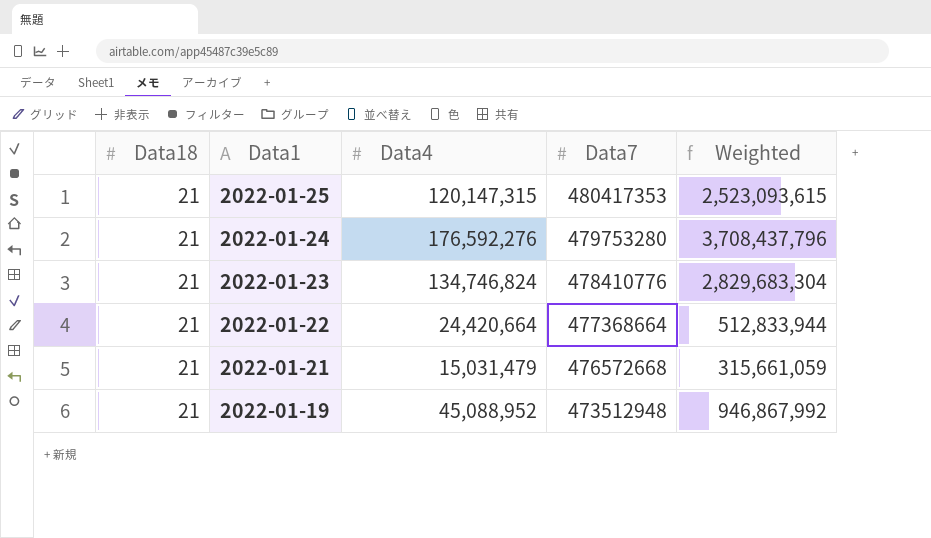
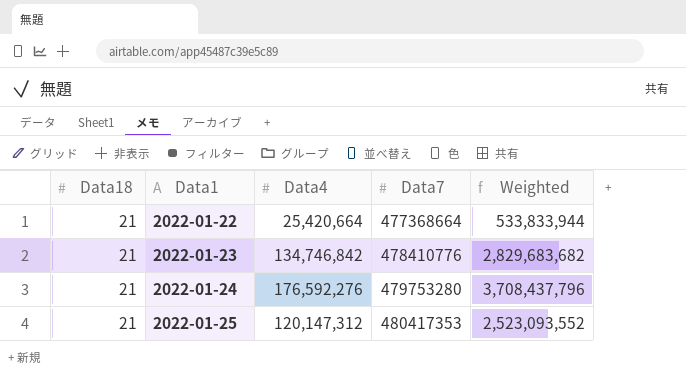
row order: Data1 descending -> Data1 ascending
row 2022-01-21: 21 | 15,031,479 | 476572668 | 315,661,059 -> none
row 2022-01-19: 21 | 45,088,952 | 473512948 | 946,867,992 -> none
2022-01-22 | Data4: 24,420,664 -> 25,420,664
2022-01-22 | Weighted: 512,833,944 -> 533,833,944
2022-01-23 | Data4: 134,746,824 -> 134,746,842
2022-01-23 | Weighted: 2,829,683,304 -> 2,829,683,682
2022-01-25 | Data4: 120,147,315 -> 120,147,312
2022-01-25 | Weighted: 2,523,093,615 -> 2,523,093,552

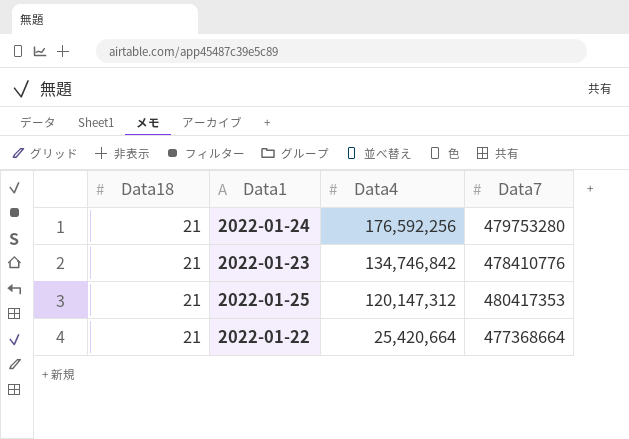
row order: Data1 ascending -> Data4 descending
column Weighted | formula: [Data18] * [Data4] -> none
2022-01-24 | Data4: 176,592,276 -> 176,592,256

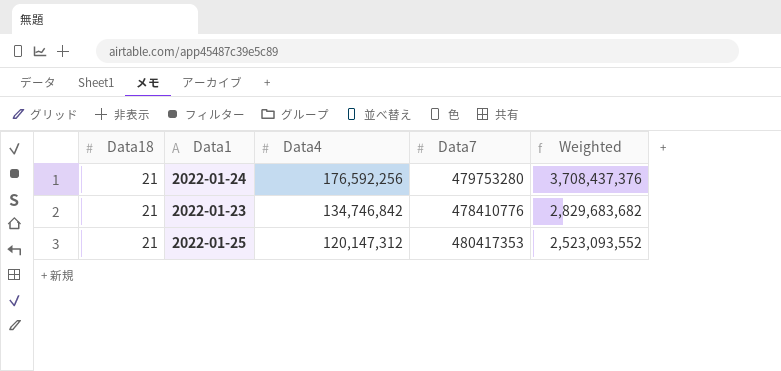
column Weighted | formula: none -> [Data18] * [Data4]
row 2022-01-22: 21 | 25,420,664 | 477368664 -> none

